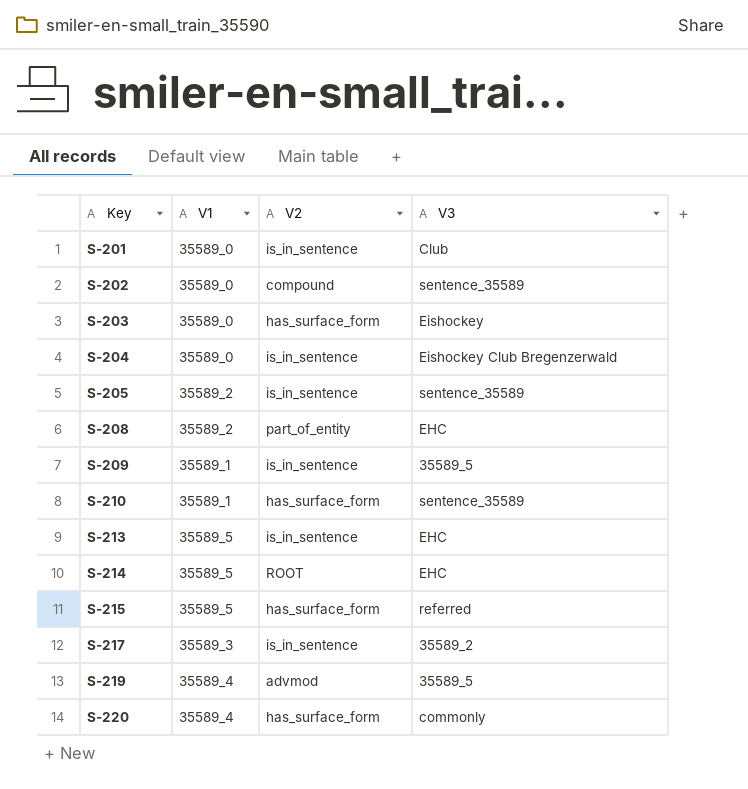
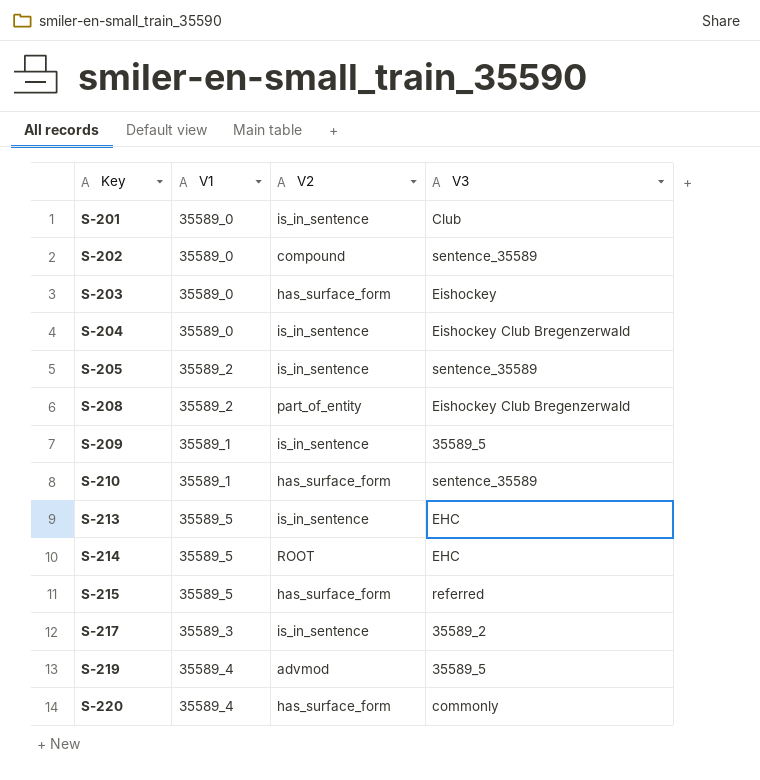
S-208 | V3: EHC -> Eishockey Club Bregenzerwald

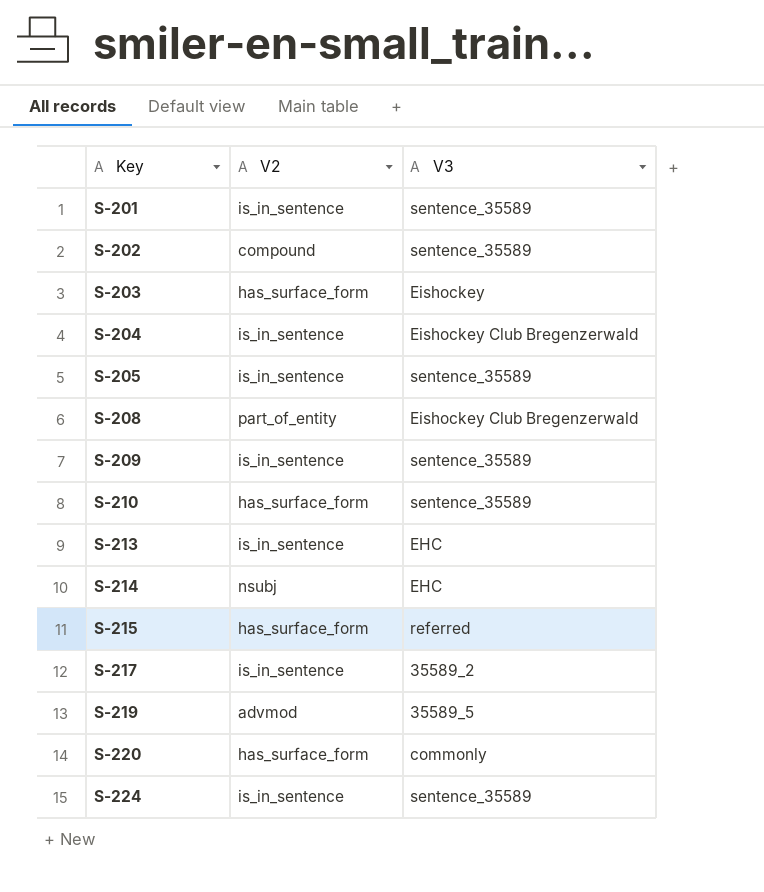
column V1 | position: 2 -> none
S-201 | V3: Club -> sentence_35589
S-209 | V3: 35589_5 -> sentence_35589
S-214 | V2: ROOT -> nsubj
row S-224: none -> is_in_sentence | sentence_35589

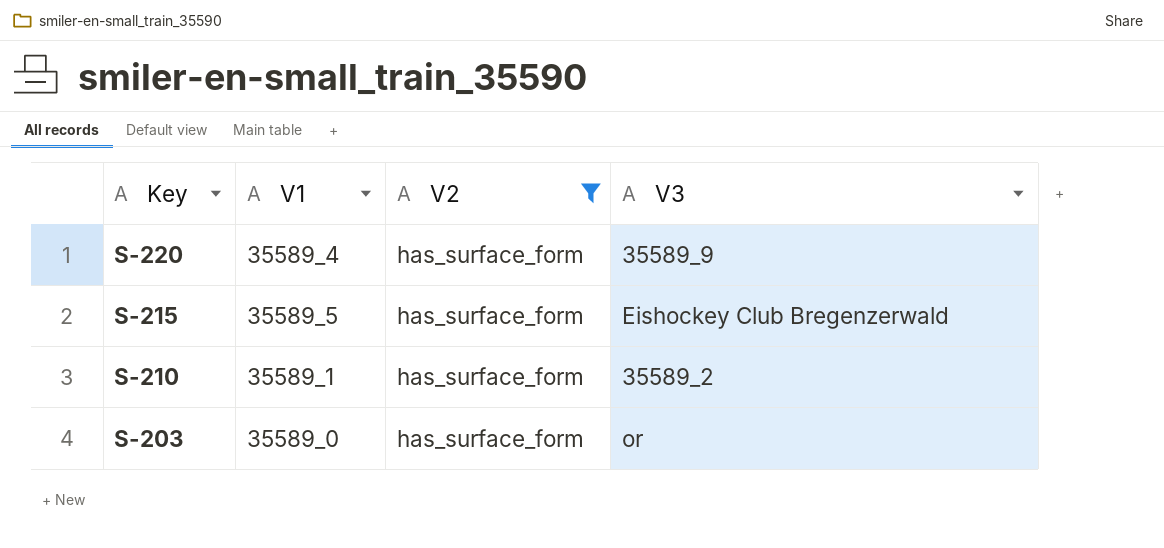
filter: none -> V2 = has_surface_form
row order: Key ascending -> Key descending
column V1 | position: none -> 2
S-220 | V3: commonly -> 35589_9
S-215 | V3: referred -> Eishockey Club Bregenzerwald
S-210 | V3: sentence_35589 -> 35589_2
S-203 | V3: Eishockey -> or

